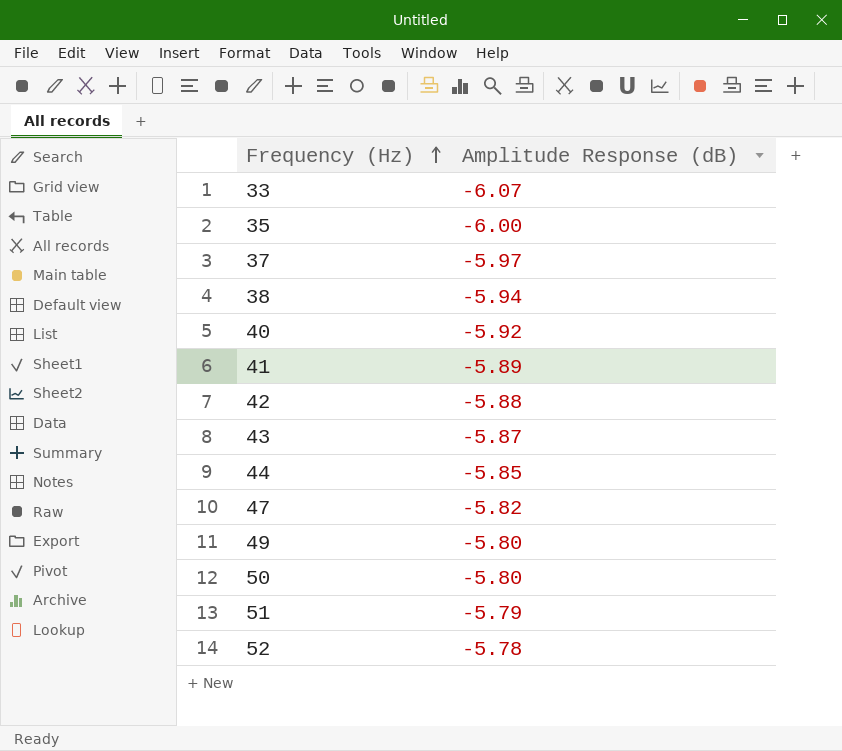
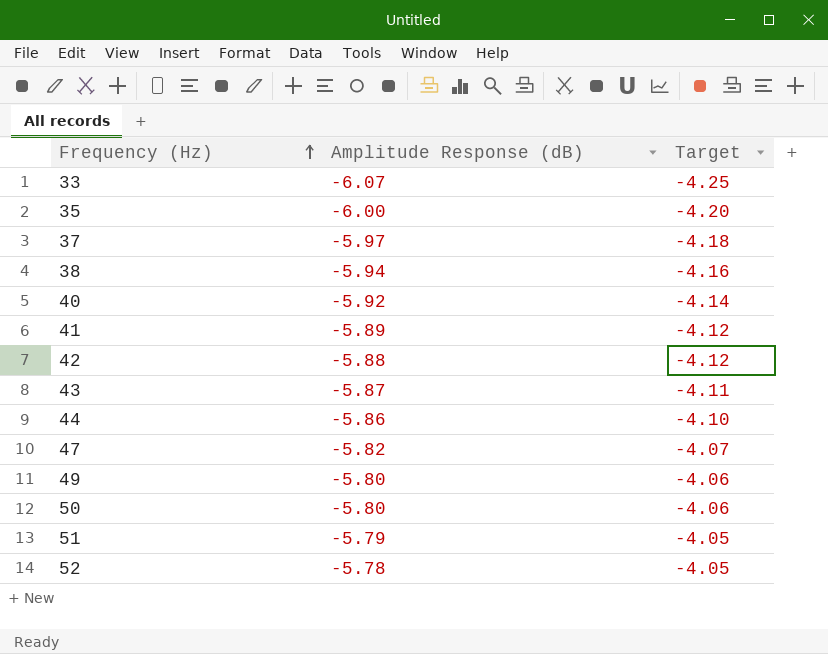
column Target | formula: none -> [Amplitude Response (dB)] * 0.7
44 | Amplitude Response (dB): -5.85 -> -5.86

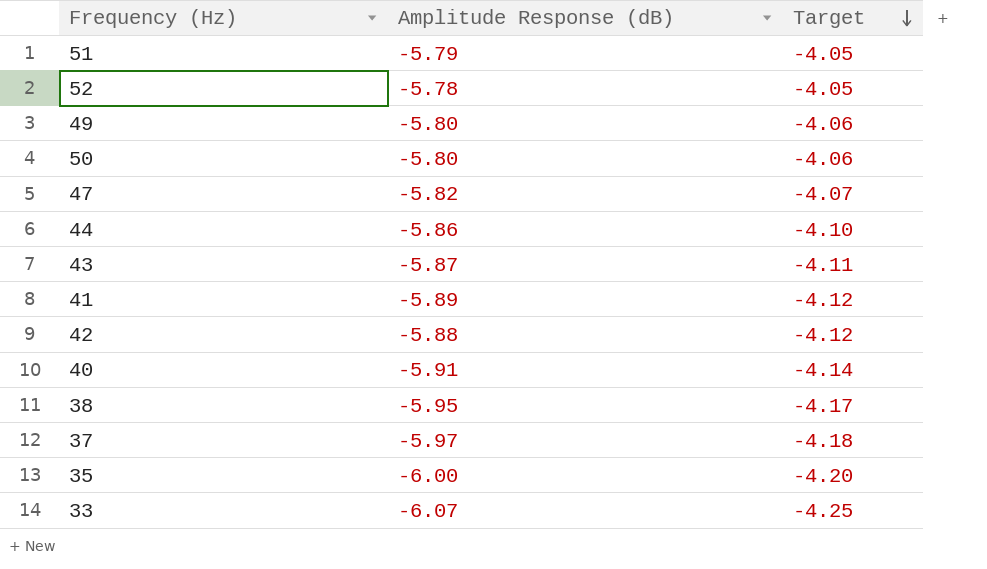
row order: Frequency (Hz) ascending -> Target descending
40 | Amplitude Response (dB): -5.92 -> -5.91
38 | Amplitude Response (dB): -5.94 -> -5.95
38 | Target: -4.16 -> -4.17

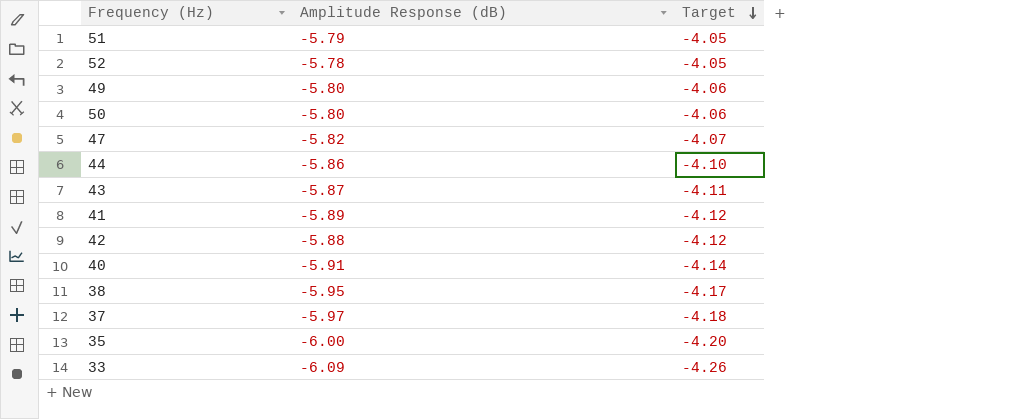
33 | Amplitude Response (dB): -6.07 -> -6.09
33 | Target: -4.25 -> -4.26

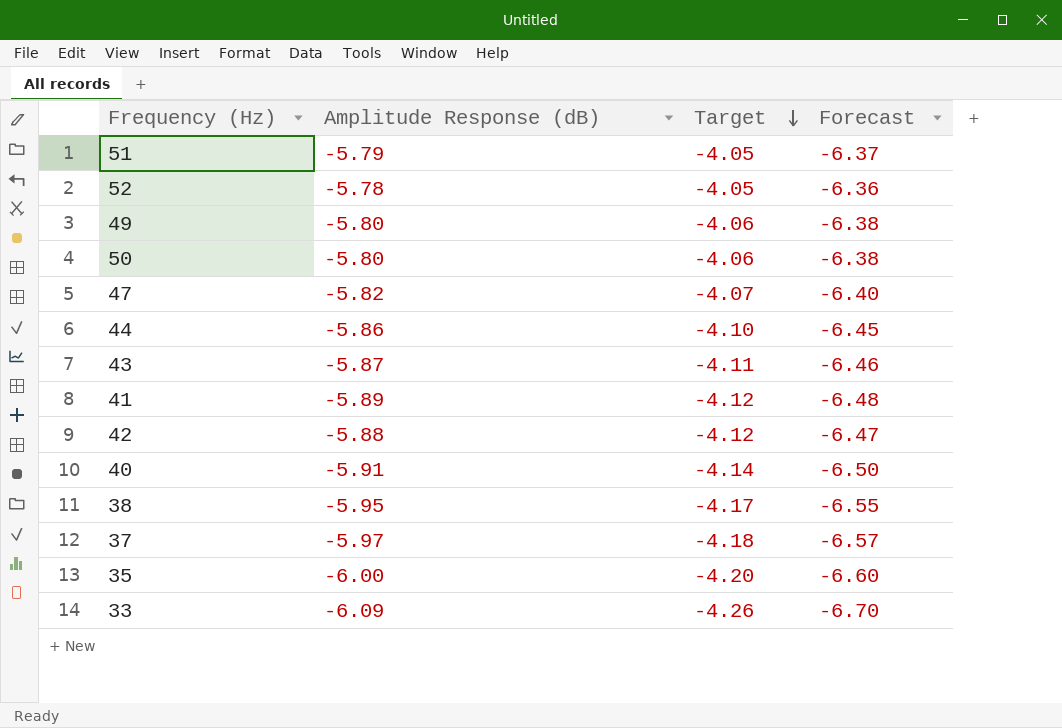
column Forecast | formula: none -> [Amplitude Response (dB)] * 1.1

